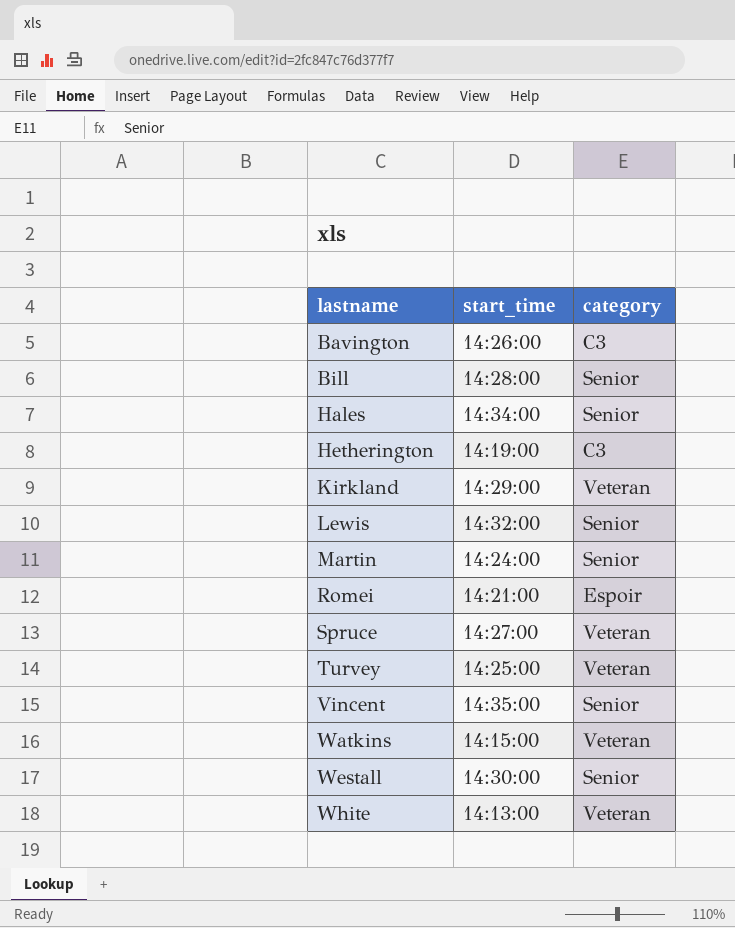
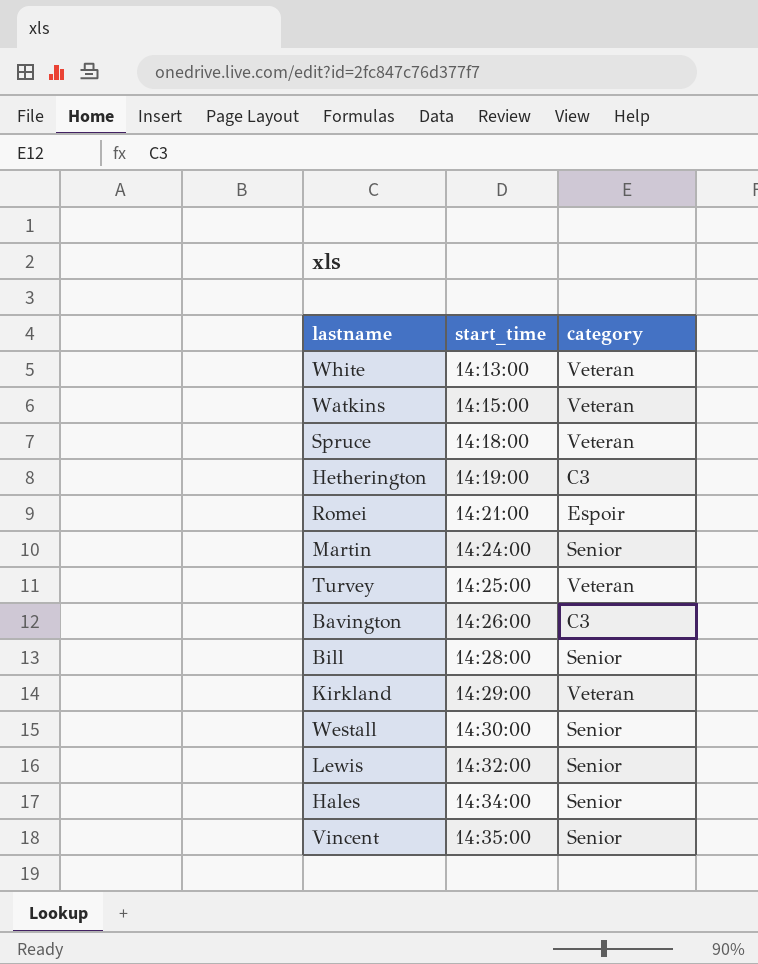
row order: lastname ascending -> start_time ascending
Spruce | start_time: 14:27:00 -> 14:18:00

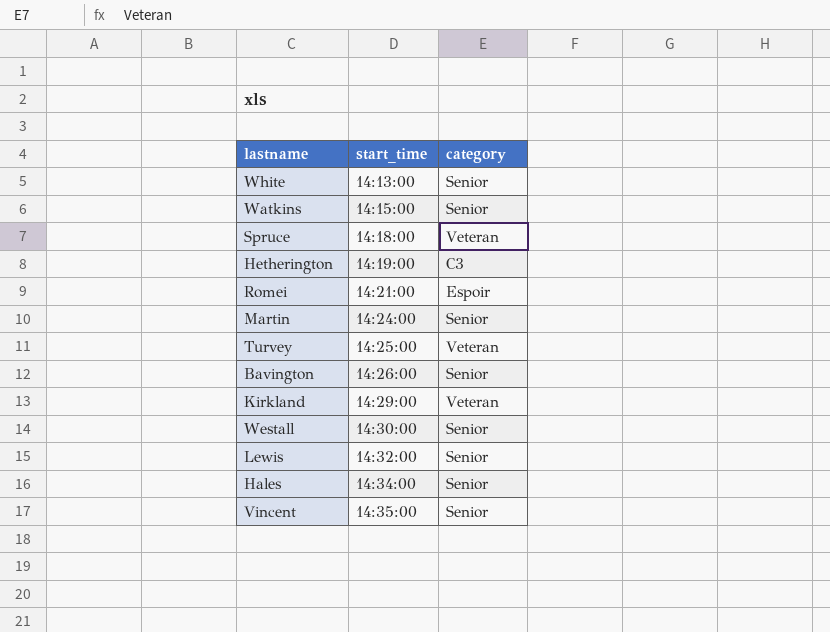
row Bill: 14:28:00 | Senior -> none
White | category: Veteran -> Senior
Watkins | category: Veteran -> Senior
Bavington | category: C3 -> Senior

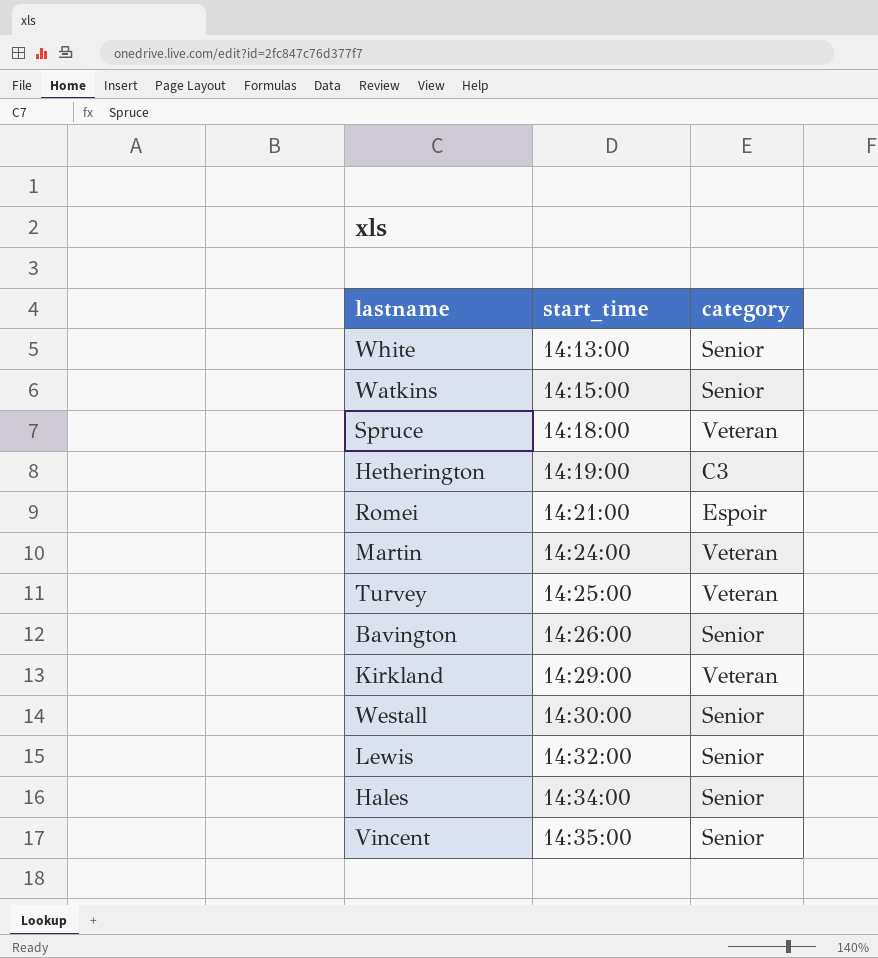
Martin | category: Senior -> Veteran

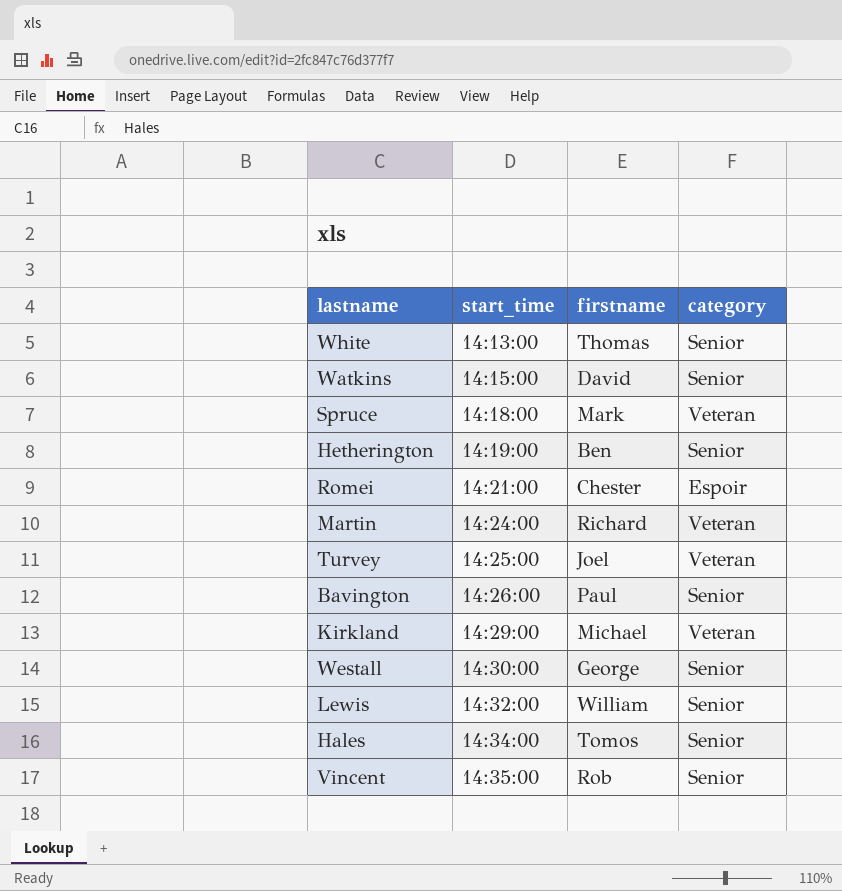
column firstname | position: none -> 3
Hetherington | category: C3 -> Senior

